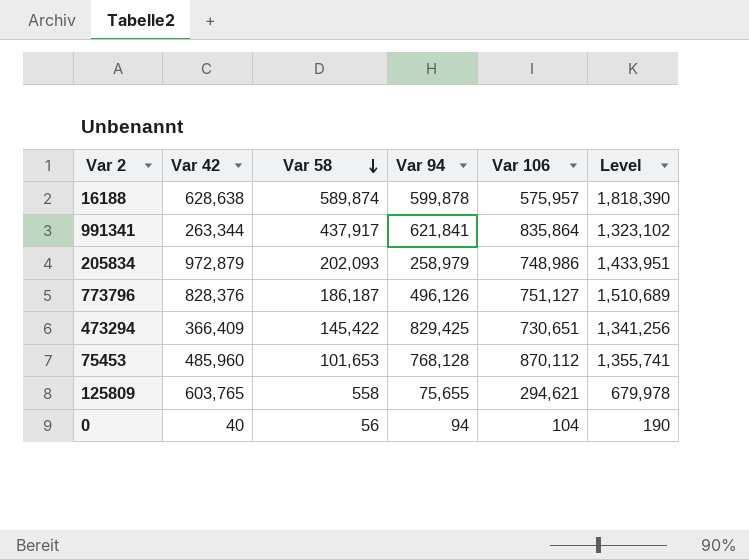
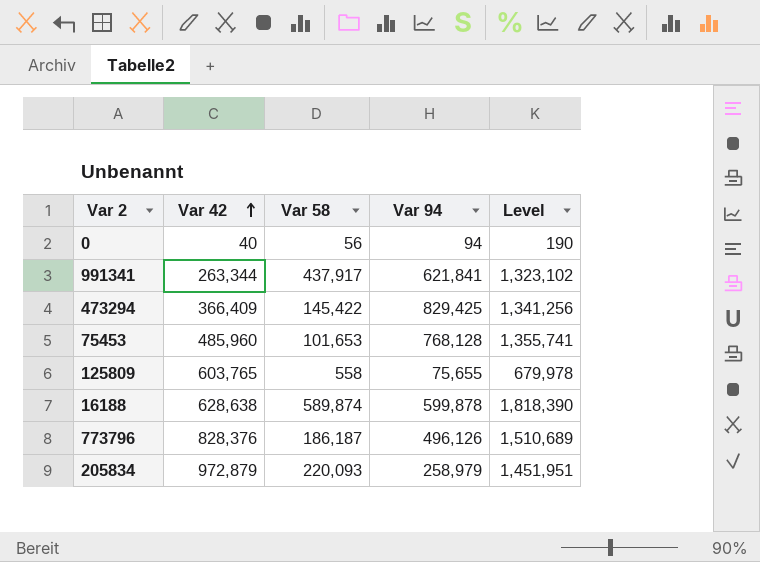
row order: Var 58 descending -> Var 42 ascending
column Var 106 | position: 5 -> none
205834 | Var 58: 202,093 -> 220,093
205834 | Level: 1,433,951 -> 1,451,951

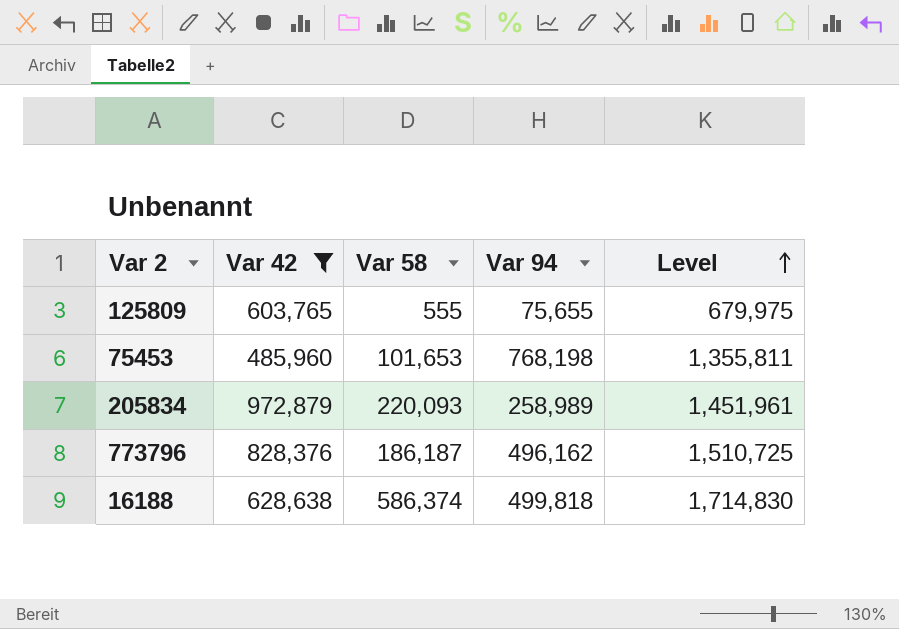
filter: none -> Var 42 >= 485,960
row order: Var 42 ascending -> Level ascending
125809 | Var 58: 558 -> 555
125809 | Level: 679,978 -> 679,975
75453 | Var 94: 768,128 -> 768,198
75453 | Level: 1,355,741 -> 1,355,811
205834 | Var 94: 258,979 -> 258,989
205834 | Level: 1,451,951 -> 1,451,961
773796 | Var 94: 496,126 -> 496,162
773796 | Level: 1,510,689 -> 1,510,725
16188 | Var 58: 589,874 -> 586,374
16188 | Var 94: 599,878 -> 499,818
16188 | Level: 1,818,390 -> 1,714,830

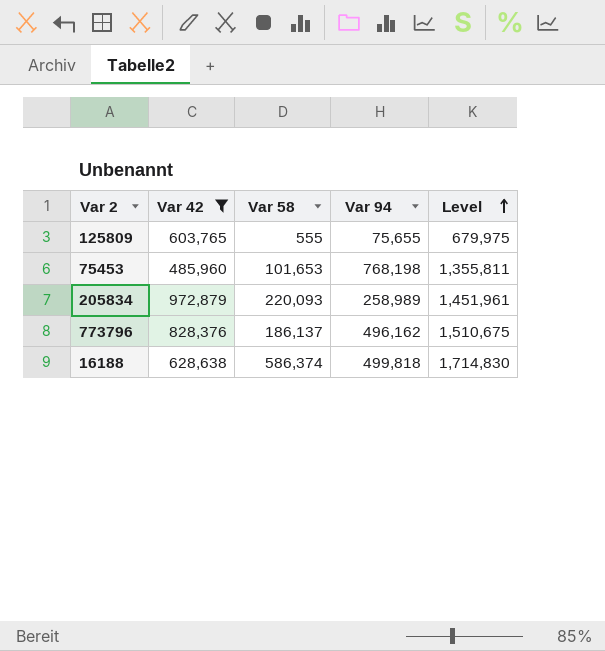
773796 | Var 58: 186,187 -> 186,137
773796 | Level: 1,510,725 -> 1,510,675

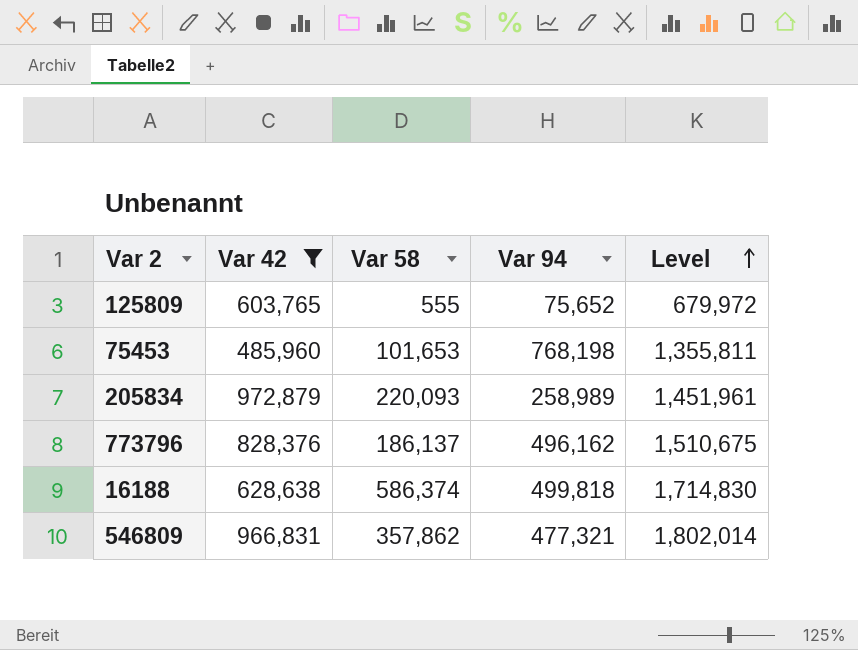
125809 | Var 94: 75,655 -> 75,652
125809 | Level: 679,975 -> 679,972
row 546809: none -> 966,831 | 357,862 | 477,321 | 1,802,014

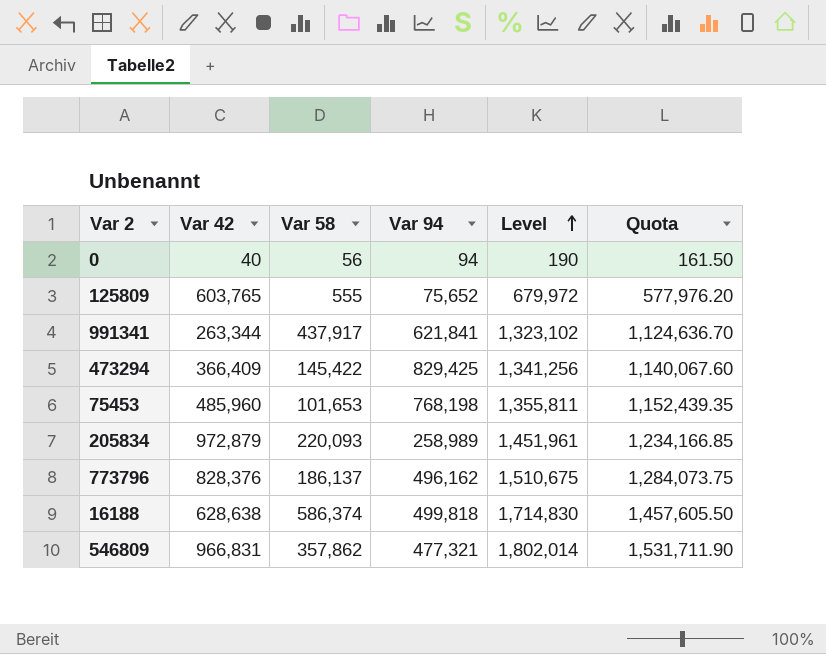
filter: Var 42 >= 485,960 -> none
column Quota | formula: none -> [Level] * 0.85

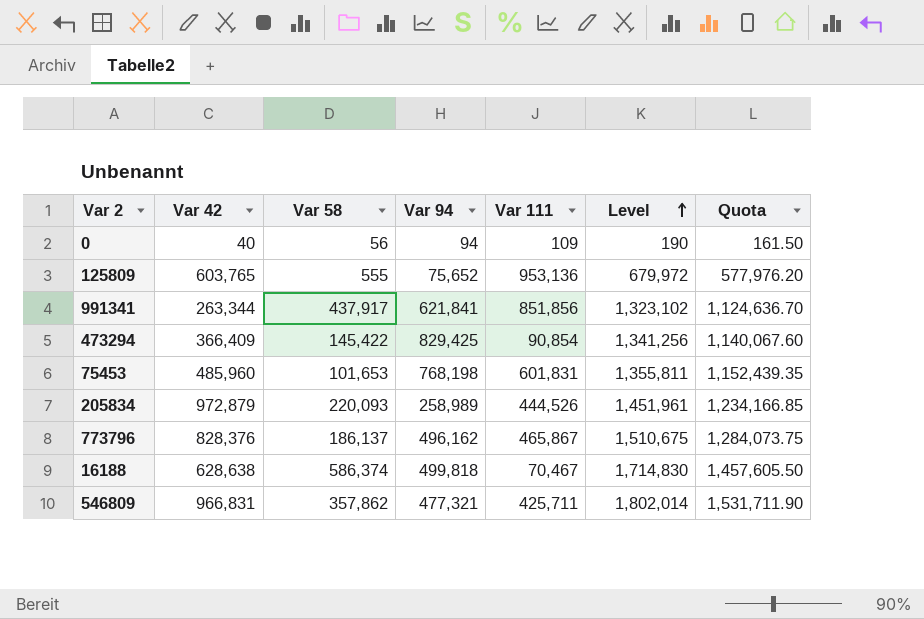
column Var 111 | position: none -> 5

